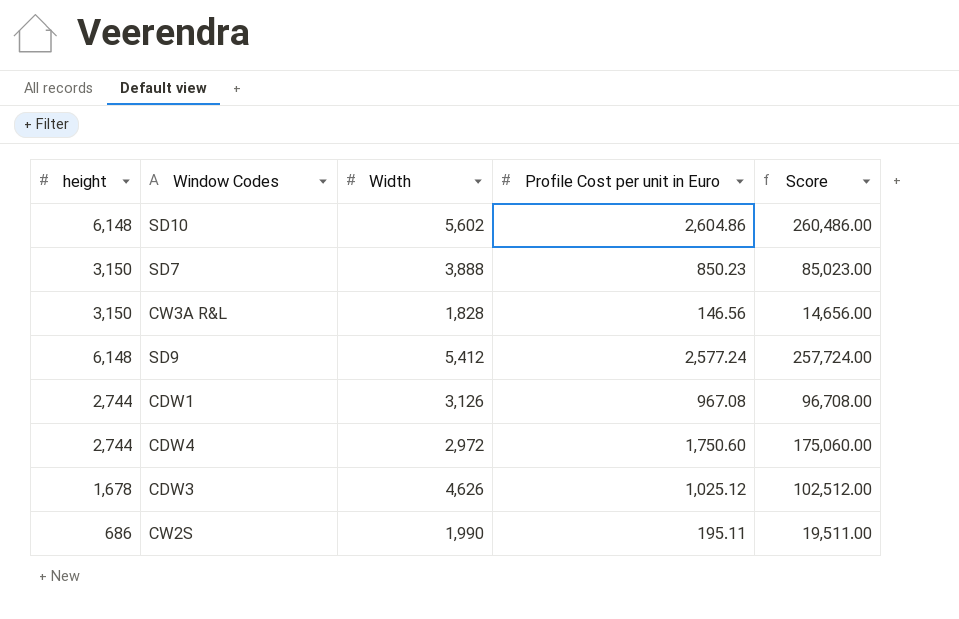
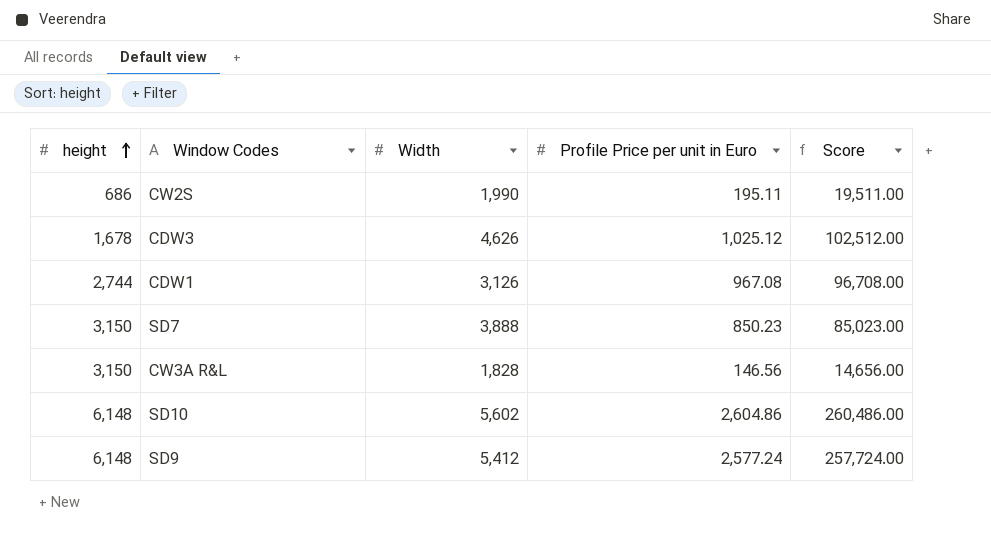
row order: none -> height ascending
column name: Profile Cost per unit in Euro -> Profile Price per unit in Euro
row CDW4: 2,744 | 2,972 | 1,750.60 | 175,060.00 -> none

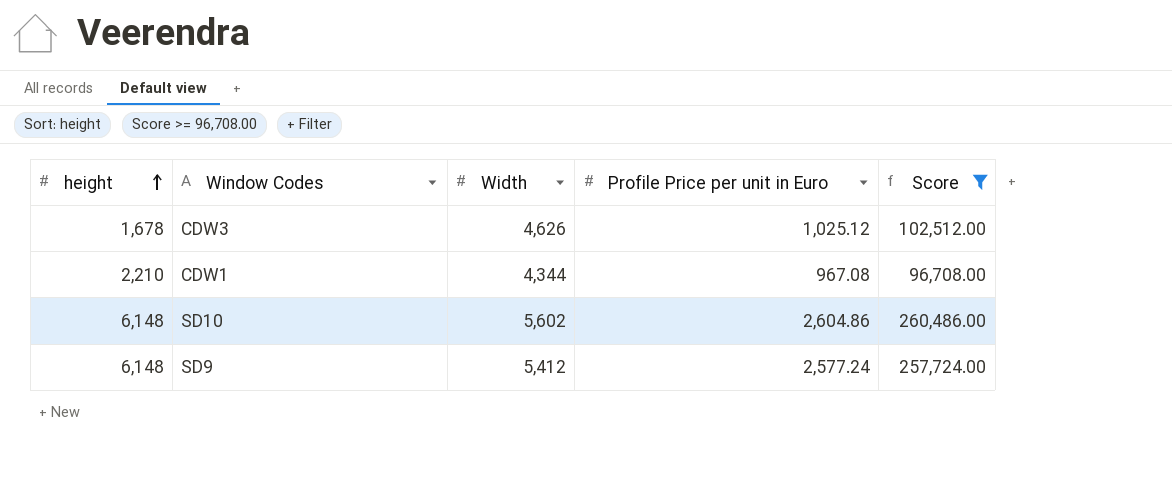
filter: none -> Score >= 96,708.00
CDW1 | height: 2,744 -> 2,210
CDW1 | Width: 3,126 -> 4,344

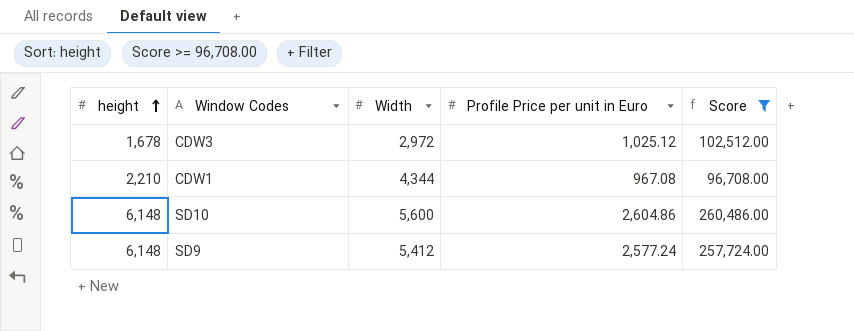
CDW3 | Width: 4,626 -> 2,972
SD10 | Width: 5,602 -> 5,600

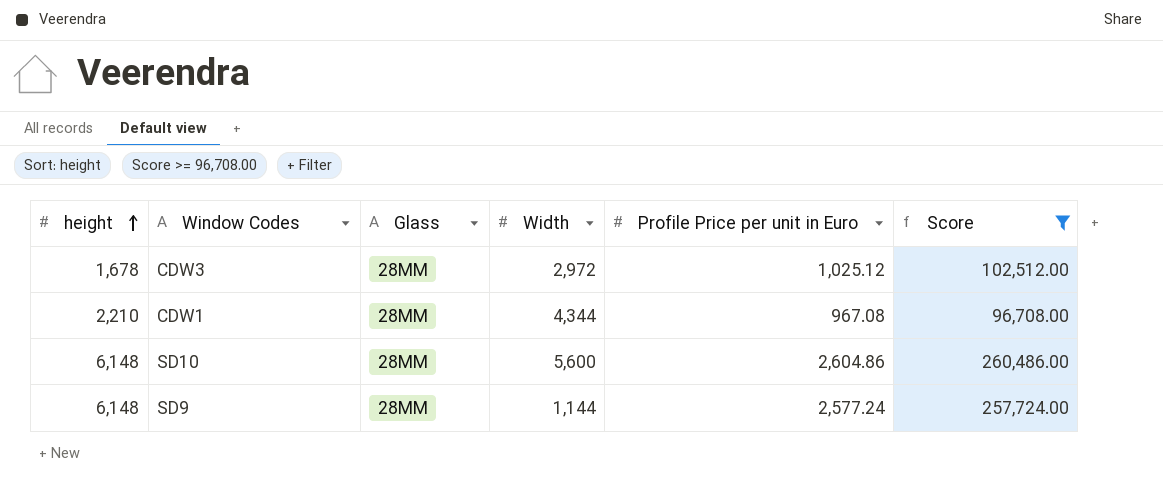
column Glass | position: none -> 3
SD9 | Width: 5,412 -> 1,144

